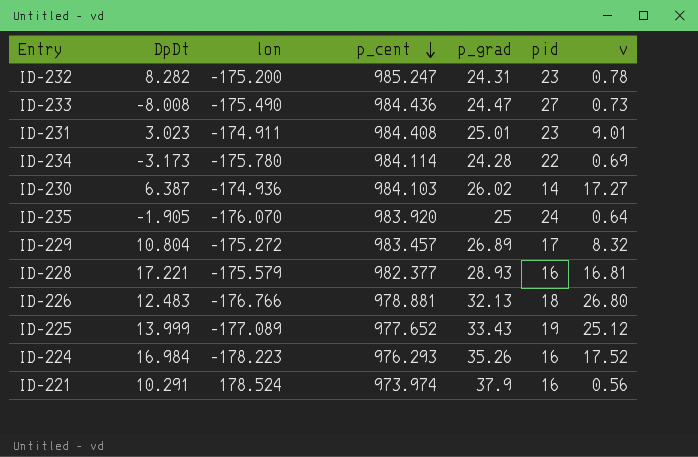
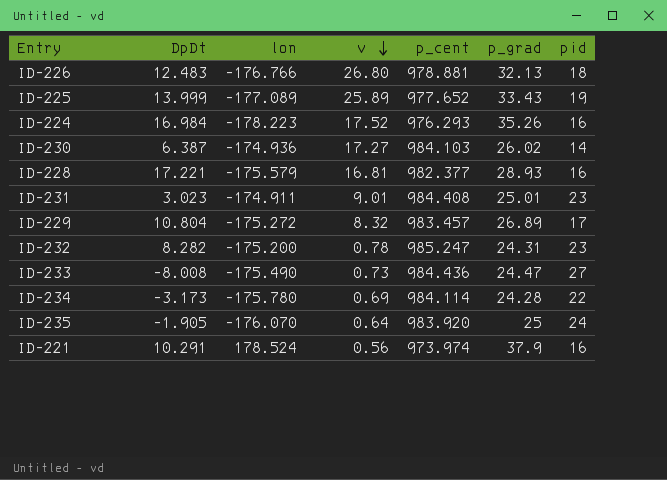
row order: p_cent descending -> v descending
column v | position: 7 -> 4
ID-225 | v: 25.12 -> 25.89

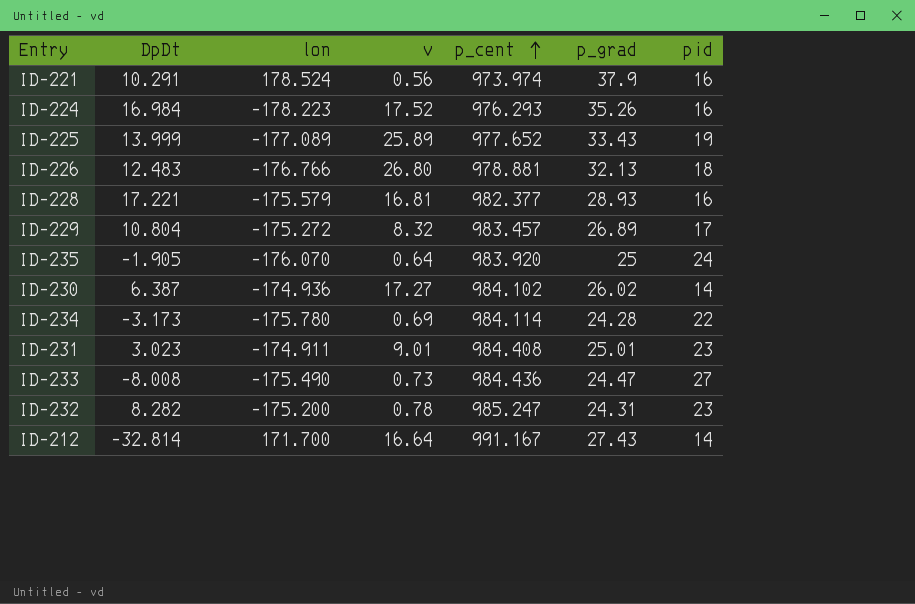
row order: v descending -> p_cent ascending
ID-230 | p_cent: 984.103 -> 984.102
row ID-212: none -> -32.814 | 171.700 | 16.64 | 991.167 | 27.43 | 14

